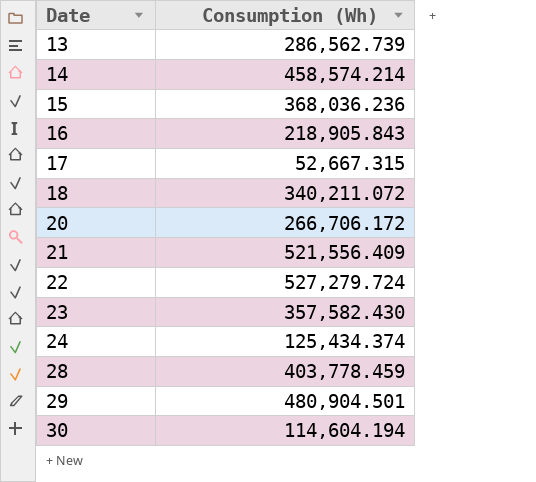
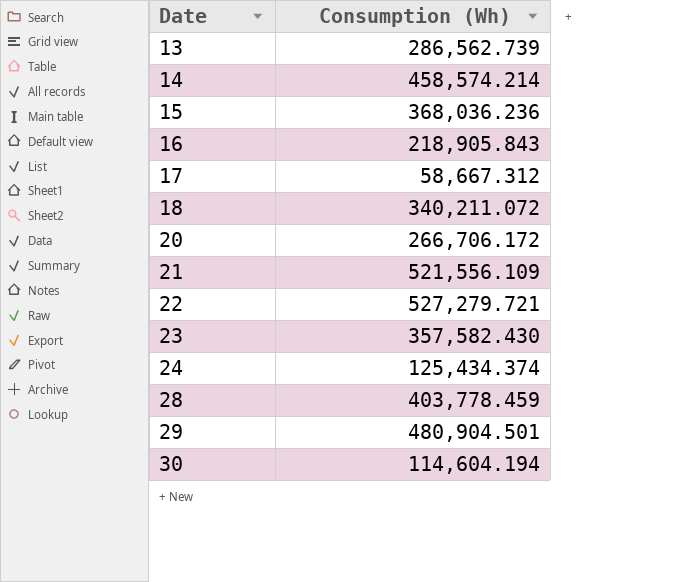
17 | Consumption (Wh): 52,667.315 -> 58,667.312
21 | Consumption (Wh): 521,556.409 -> 521,556.109
22 | Consumption (Wh): 527,279.724 -> 527,279.721

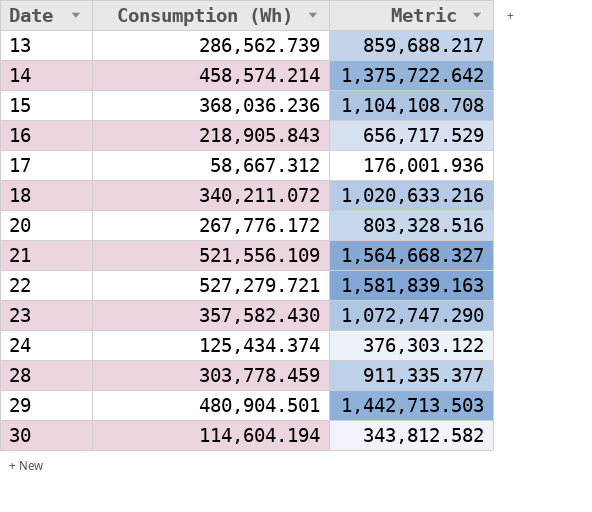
column Metric | formula: none -> [Consumption (Wh)] * 3
20 | Consumption (Wh): 266,706.172 -> 267,776.172
28 | Consumption (Wh): 403,778.459 -> 303,778.459

